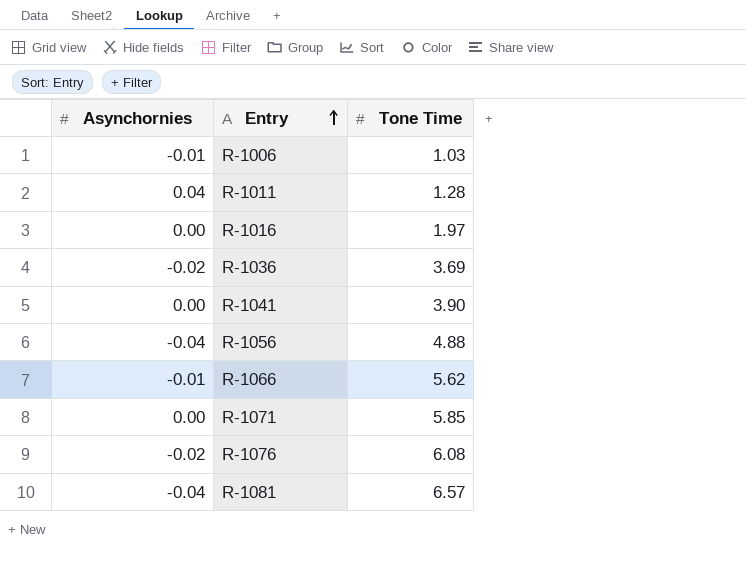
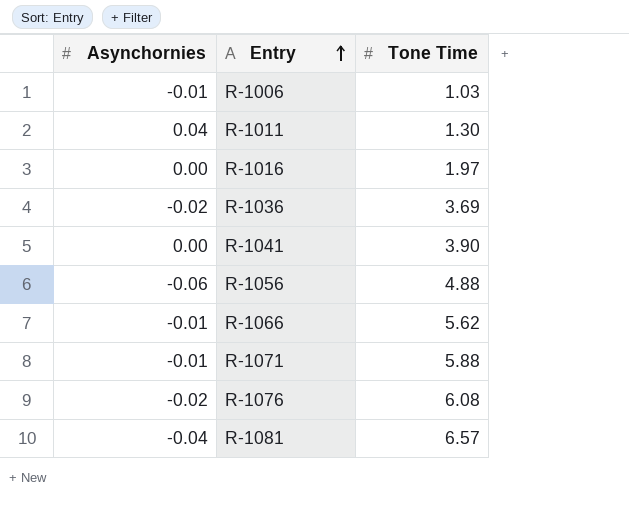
R-1011 | Tone Time: 1.28 -> 1.30
R-1056 | Asynchornies: -0.04 -> -0.06
R-1071 | Asynchornies: 0.00 -> -0.01
R-1071 | Tone Time: 5.85 -> 5.88

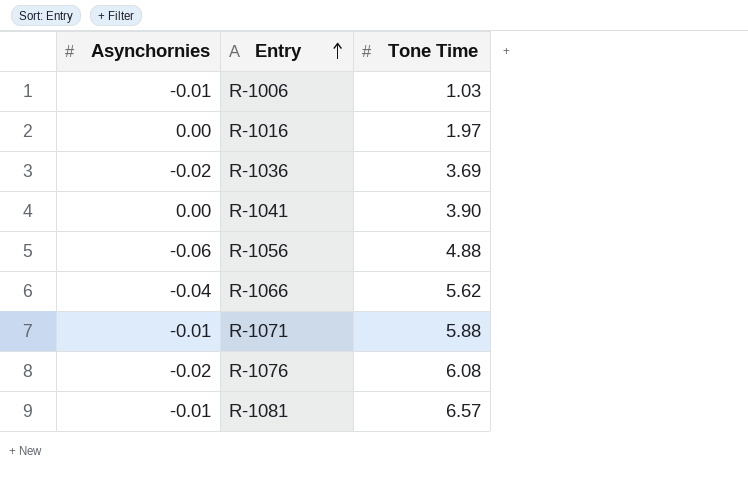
row R-1011: 0.04 | 1.30 -> none
R-1066 | Asynchornies: -0.01 -> -0.04
R-1081 | Asynchornies: -0.04 -> -0.01

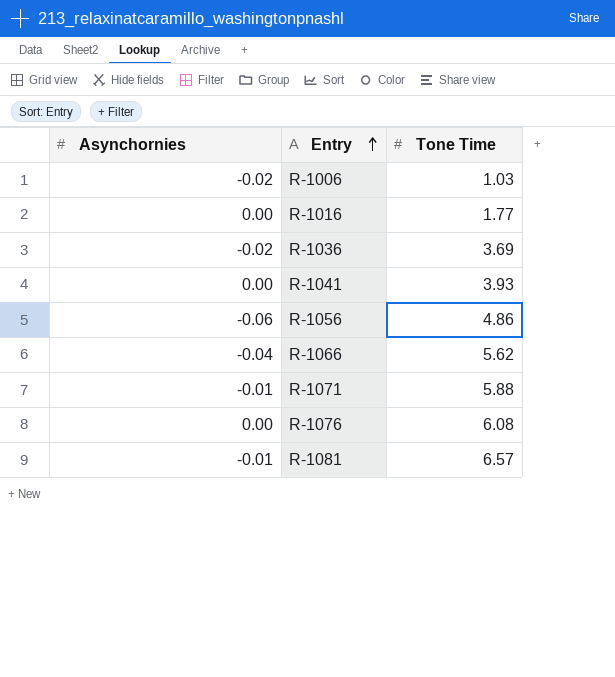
R-1006 | Asynchornies: -0.01 -> -0.02
R-1016 | Tone Time: 1.97 -> 1.77
R-1041 | Tone Time: 3.90 -> 3.93
R-1056 | Tone Time: 4.88 -> 4.86
R-1076 | Asynchornies: -0.02 -> 0.00

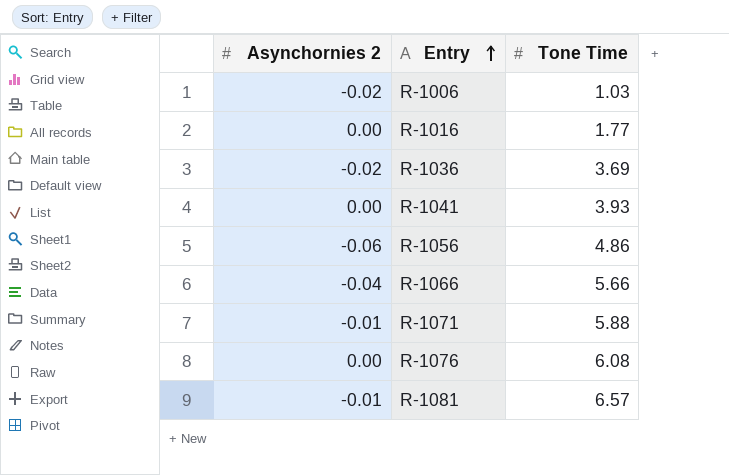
column name: Asynchornies -> Asynchornies 2
R-1066 | Tone Time: 5.62 -> 5.66

